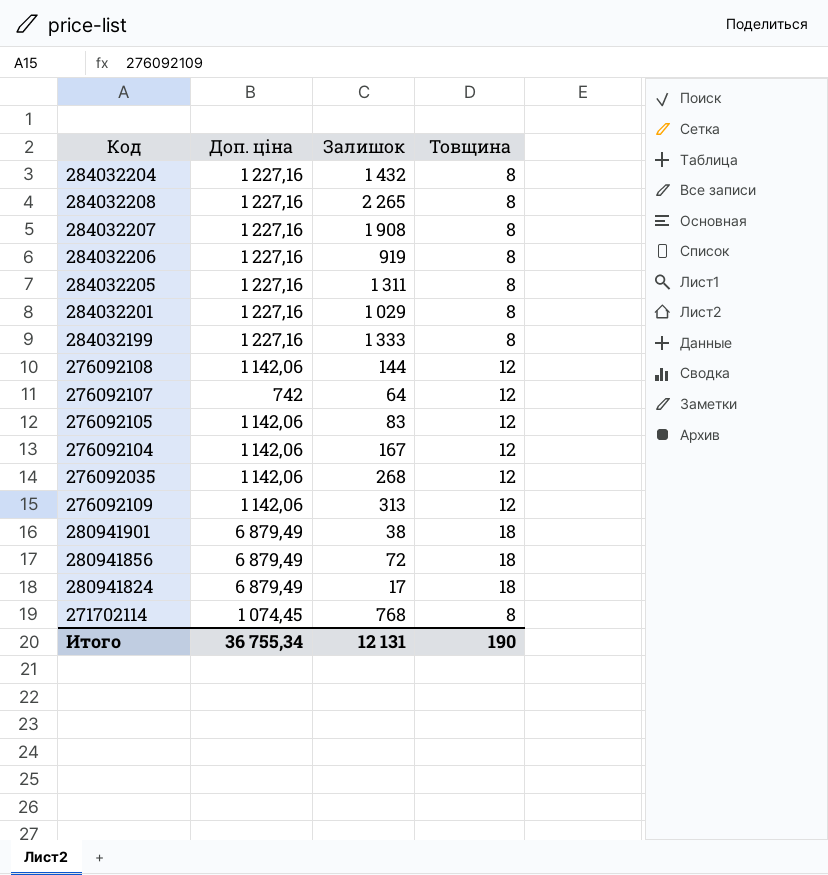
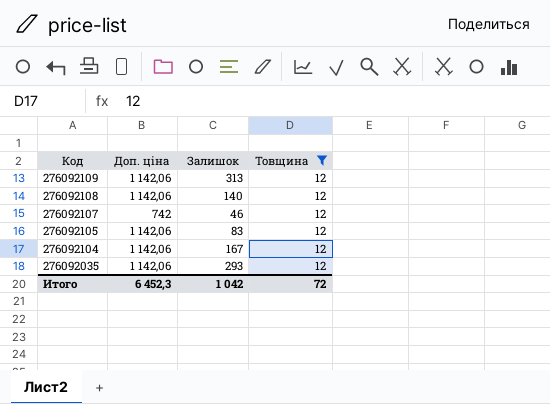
filter: none -> Товщина = 12
row order: none -> Код descending
276092108 | Залишок: 144 -> 140
276092107 | Залишок: 64 -> 46
276092035 | Залишок: 268 -> 293
Итого | Доп. ціна: 36 755,34 -> 6 452,3
Итого | Залишок: 12 131 -> 1 042
Итого | Товщина: 190 -> 72

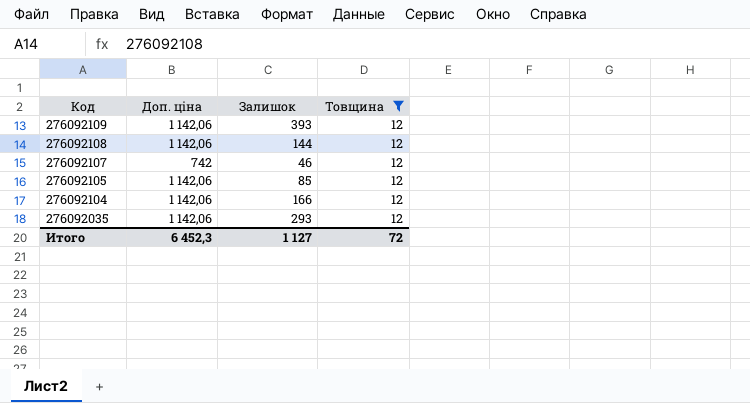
276092109 | Залишок: 313 -> 393
276092108 | Залишок: 140 -> 144
276092105 | Залишок: 83 -> 85
276092104 | Залишок: 167 -> 166
Итого | Залишок: 1 042 -> 1 127

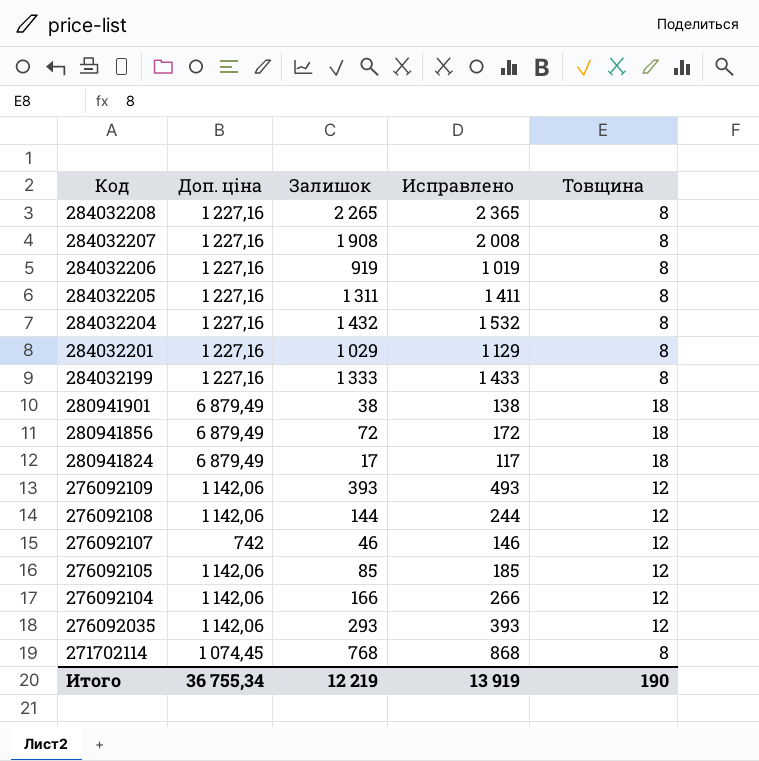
filter: Товщина = 12 -> none
column Исправлено | formula: none -> [Залишок] + 100
Итого | Доп. ціна: 6 452,3 -> 36 755,34
Итого | Залишок: 1 127 -> 12 219
Итого | Товщина: 72 -> 190

